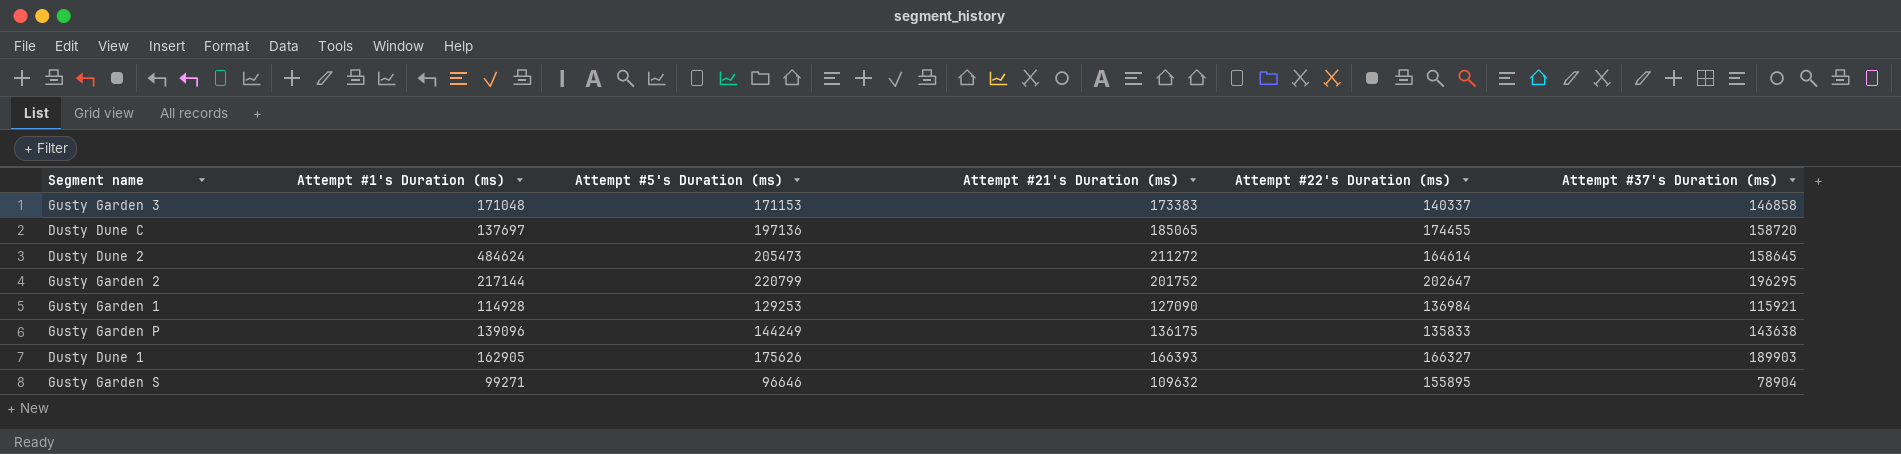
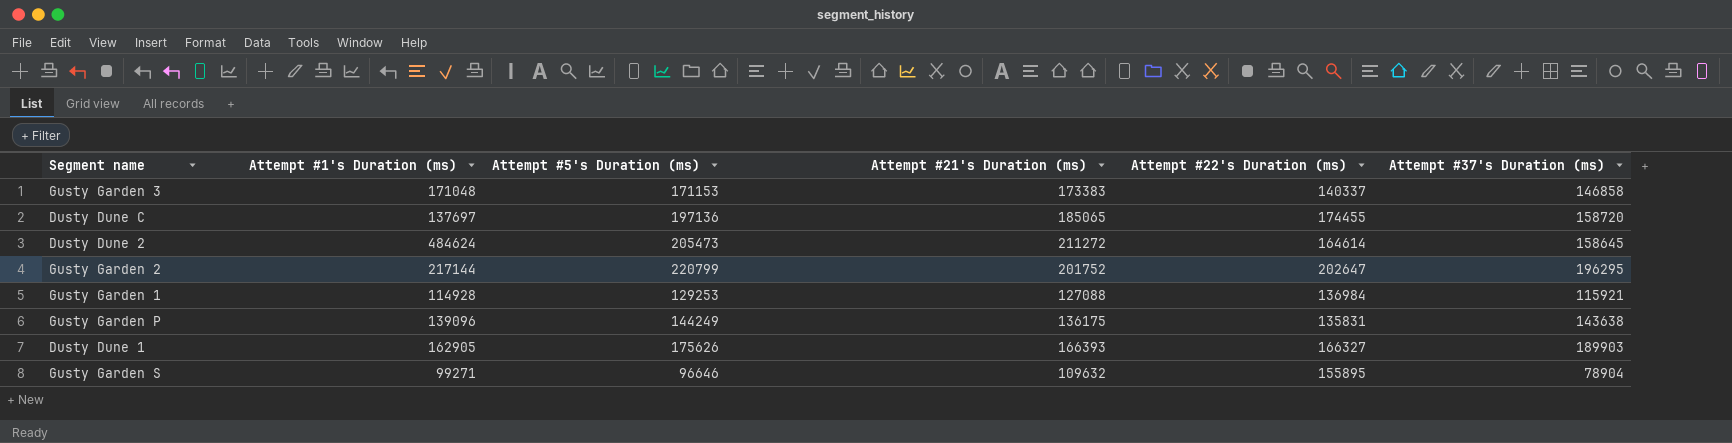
Gusty Garden 1 | Attempt #21's Duration (ms): 127090 -> 127088
Gusty Garden P | Attempt #22's Duration (ms): 135833 -> 135831

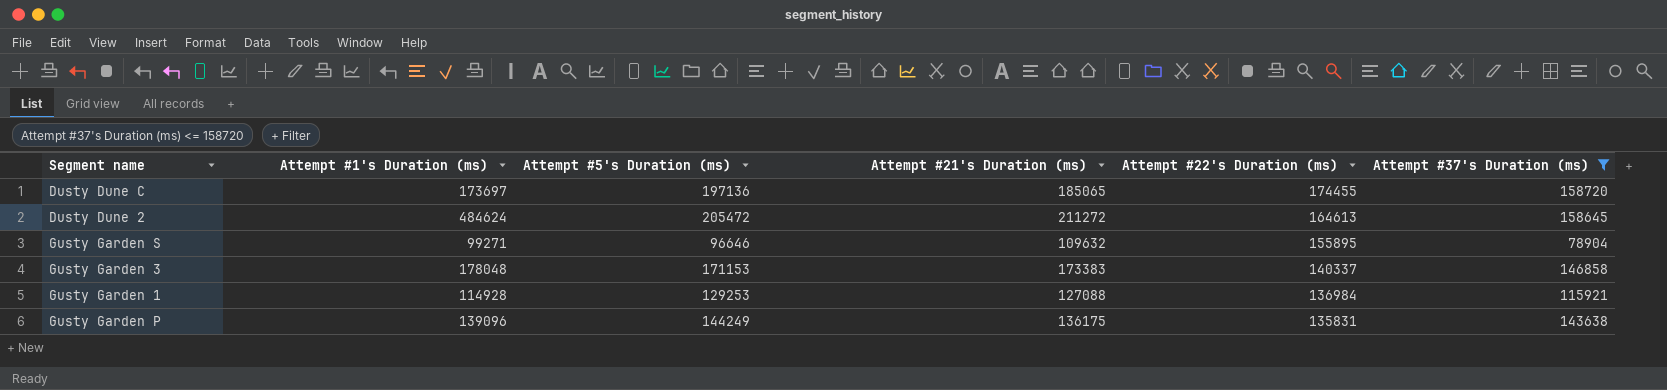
filter: none -> Attempt #37's Duration (ms) <= 158720
row order: none -> Attempt #22's Duration (ms) descending
Dusty Dune C | Attempt #1's Duration (ms): 137697 -> 173697
Dusty Dune 2 | Attempt #5's Duration (ms): 205473 -> 205472
Dusty Dune 2 | Attempt #22's Duration (ms): 164614 -> 164613
Gusty Garden 3 | Attempt #1's Duration (ms): 171048 -> 178048

